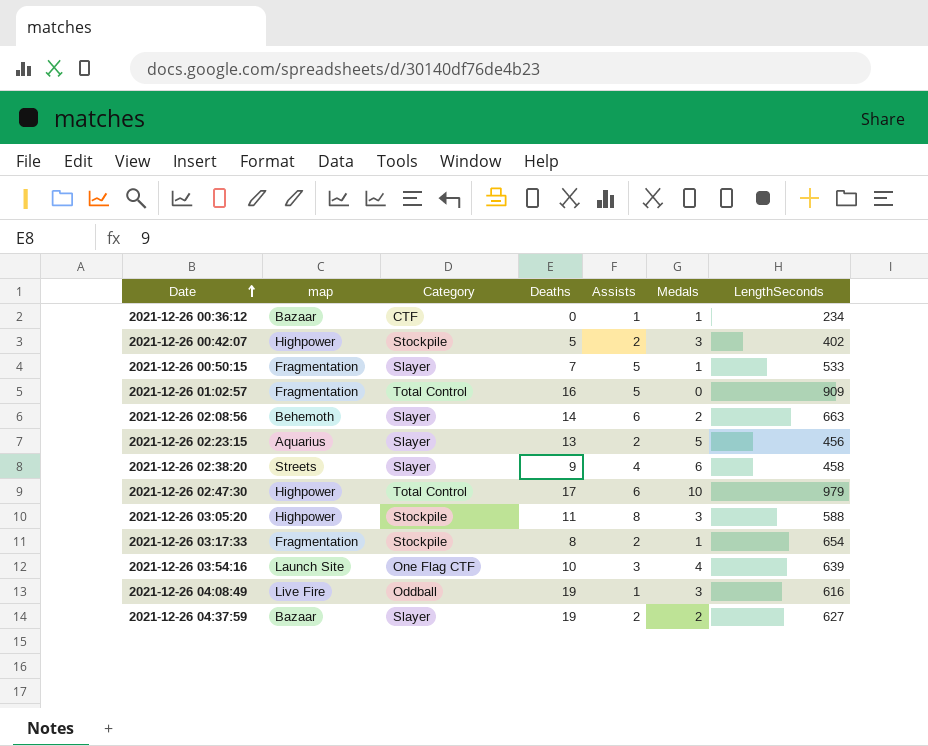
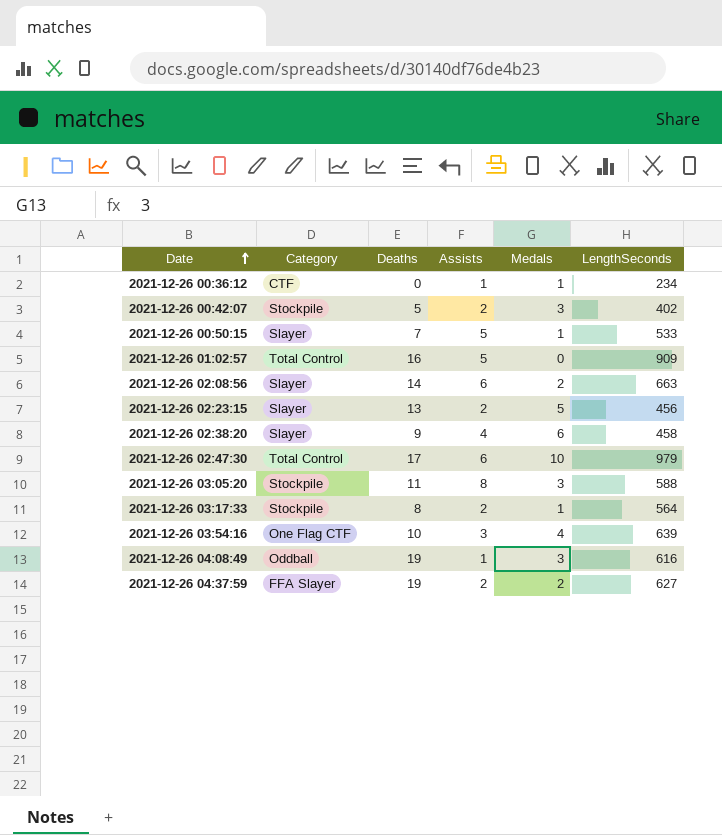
column map | position: 2 -> none
2021-12-26 03:17:33 | LengthSeconds: 654 -> 564
2021-12-26 04:37:59 | Category: Slayer -> FFA Slayer

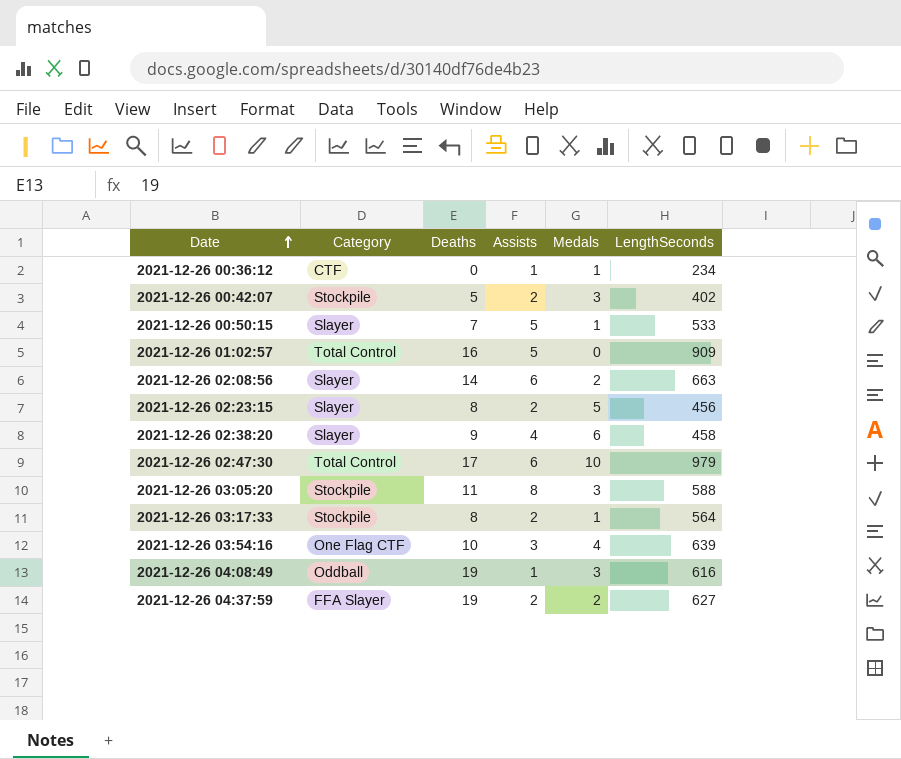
2021-12-26 02:23:15 | Deaths: 13 -> 8

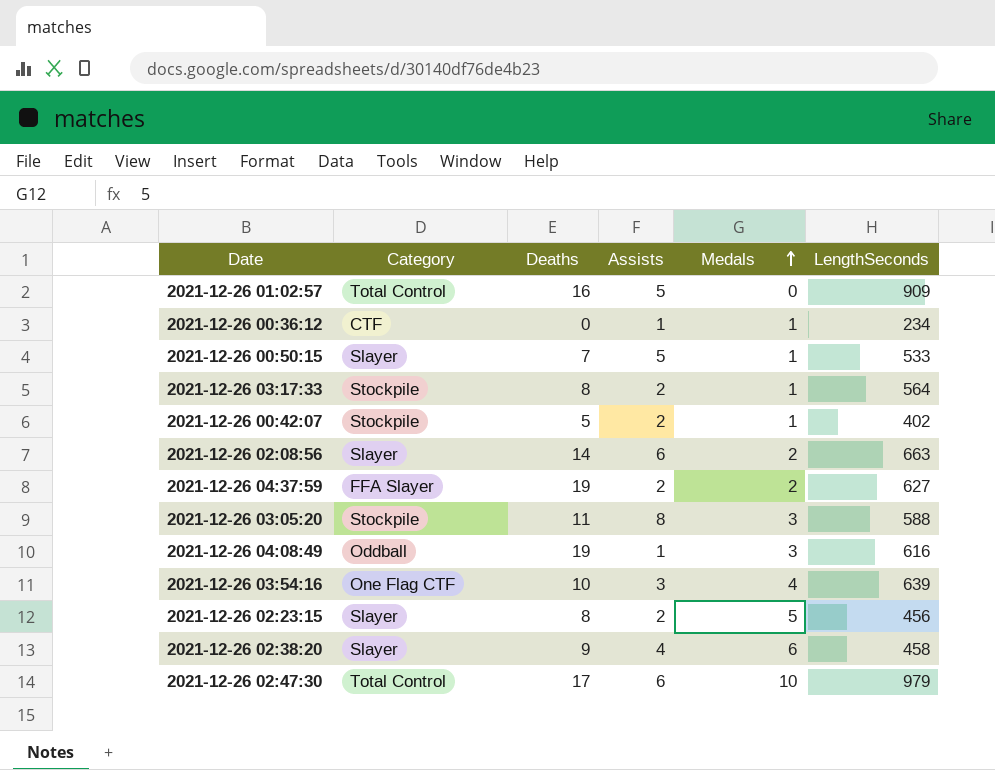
row order: Date ascending -> Medals ascending
2021-12-26 00:42:07 | Medals: 3 -> 1

